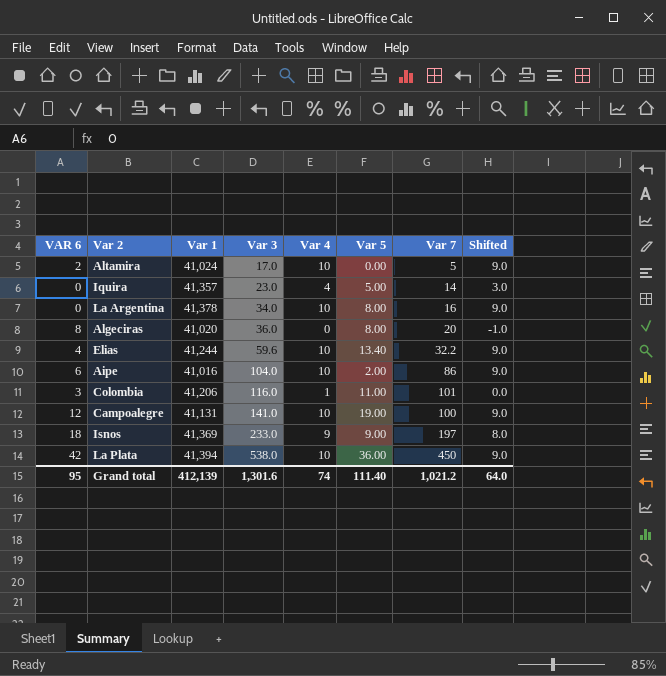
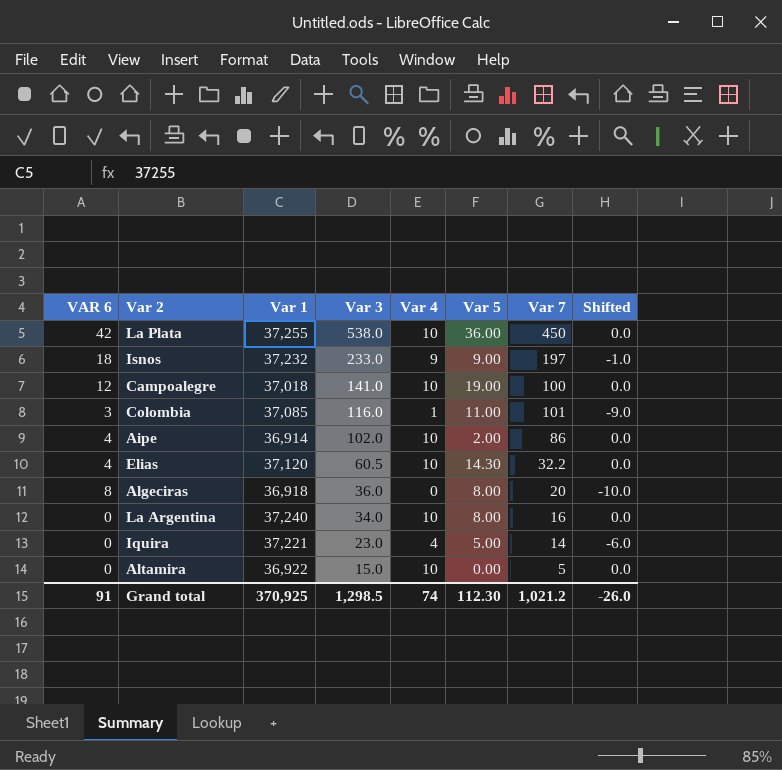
row order: Var 3 ascending -> Var 3 descending
column Shifted | formula: [Var 4] - 1 -> [Var 4] - 10
La Plata | Var 1: 41,394 -> 37,255
Isnos | Var 1: 41,369 -> 37,232
Campoalegre | Var 1: 41,131 -> 37,018
Colombia | Var 1: 41,206 -> 37,085
Aipe | VAR 6: 6 -> 4
Aipe | Var 1: 41,016 -> 36,914
Aipe | Var 3: 104.0 -> 102.0
Elias | Var 1: 41,244 -> 37,120
Elias | Var 3: 59.6 -> 60.5
Elias | Var 5: 13.40 -> 14.30
Algeciras | Var 1: 41,020 -> 36,918
La Argentina | Var 1: 41,378 -> 37,240
Iquira | Var 1: 41,357 -> 37,221
Altamira | VAR 6: 2 -> 0
Altamira | Var 1: 41,024 -> 36,922
Altamira | Var 3: 17.0 -> 15.0
Grand total | VAR 6: 95 -> 91
Grand total | Var 1: 412,139 -> 370,925
Grand total | Var 3: 1,301.6 -> 1,298.5
Grand total | Var 5: 111.40 -> 112.30
Grand total | Shifted: 64.0 -> -26.0

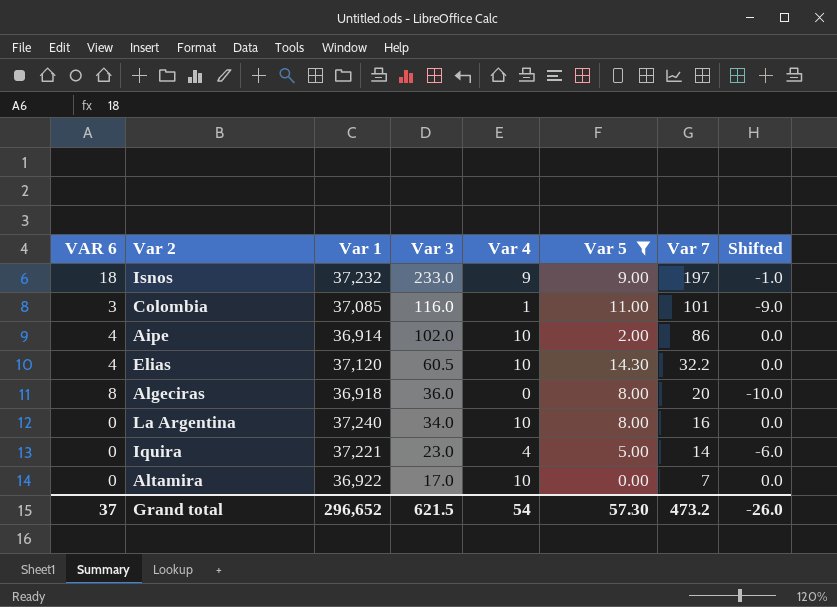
filter: none -> Var 5 <= 14.30
Altamira | Var 3: 15.0 -> 17.0
Altamira | Var 7: 5 -> 7
Grand total | VAR 6: 91 -> 37
Grand total | Var 1: 370,925 -> 296,652
Grand total | Var 3: 1,298.5 -> 621.5
Grand total | Var 4: 74 -> 54
Grand total | Var 5: 112.30 -> 57.30
Grand total | Var 7: 1,021.2 -> 473.2

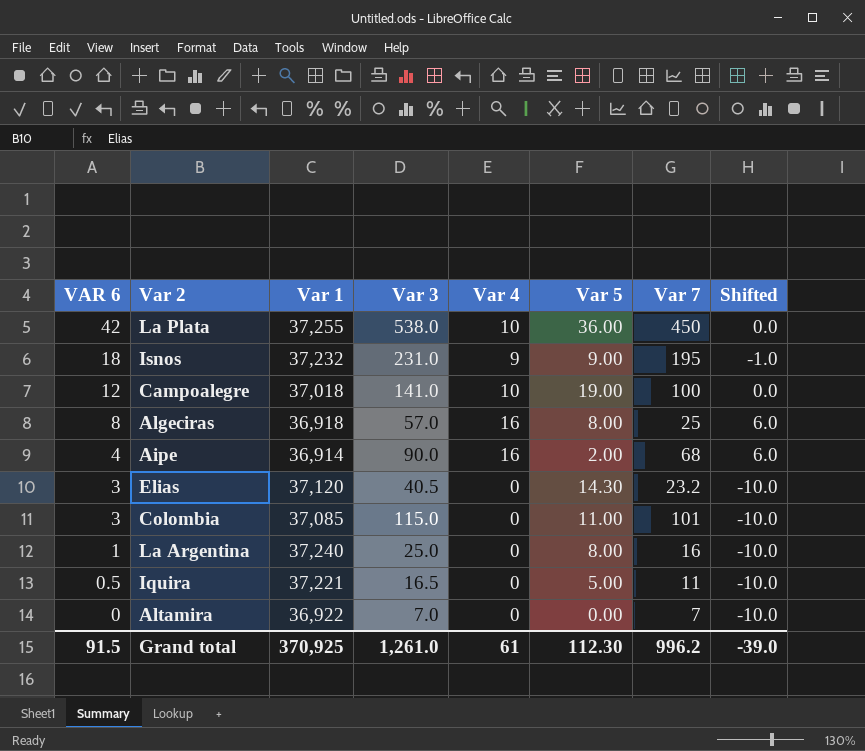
filter: Var 5 <= 14.30 -> none
row order: Var 3 descending -> VAR 6 descending
Isnos | Var 3: 233.0 -> 231.0
Isnos | Var 7: 197 -> 195
Algeciras | Var 3: 36.0 -> 57.0
Algeciras | Var 4: 0 -> 16
Algeciras | Var 7: 20 -> 25
Algeciras | Shifted: -10.0 -> 6.0
Aipe | Var 3: 102.0 -> 90.0
Aipe | Var 4: 10 -> 16
Aipe | Var 7: 86 -> 68
Aipe | Shifted: 0.0 -> 6.0
Elias | VAR 6: 4 -> 3
Elias | Var 3: 60.5 -> 40.5
Elias | Var 4: 10 -> 0
Elias | Var 7: 32.2 -> 23.2
Elias | Shifted: 0.0 -> -10.0
Colombia | Var 3: 116.0 -> 115.0
Colombia | Var 4: 1 -> 0
Colombia | Shifted: -9.0 -> -10.0
La Argentina | VAR 6: 0 -> 1
La Argentina | Var 3: 34.0 -> 25.0
La Argentina | Var 4: 10 -> 0
La Argentina | Shifted: 0.0 -> -10.0
Iquira | VAR 6: 0 -> 0.5
Iquira | Var 3: 23.0 -> 16.5
Iquira | Var 4: 4 -> 0
Iquira | Var 7: 14 -> 11
Iquira | Shifted: -6.0 -> -10.0
Altamira | Var 3: 17.0 -> 7.0
Altamira | Var 4: 10 -> 0
Altamira | Shifted: 0.0 -> -10.0
Grand total | VAR 6: 37 -> 91.5
Grand total | Var 1: 296,652 -> 370,925
Grand total | Var 3: 621.5 -> 1,261.0
Grand total | Var 4: 54 -> 61
Grand total | Var 5: 57.30 -> 112.30
Grand total | Var 7: 473.2 -> 996.2
Grand total | Shifted: -26.0 -> -39.0

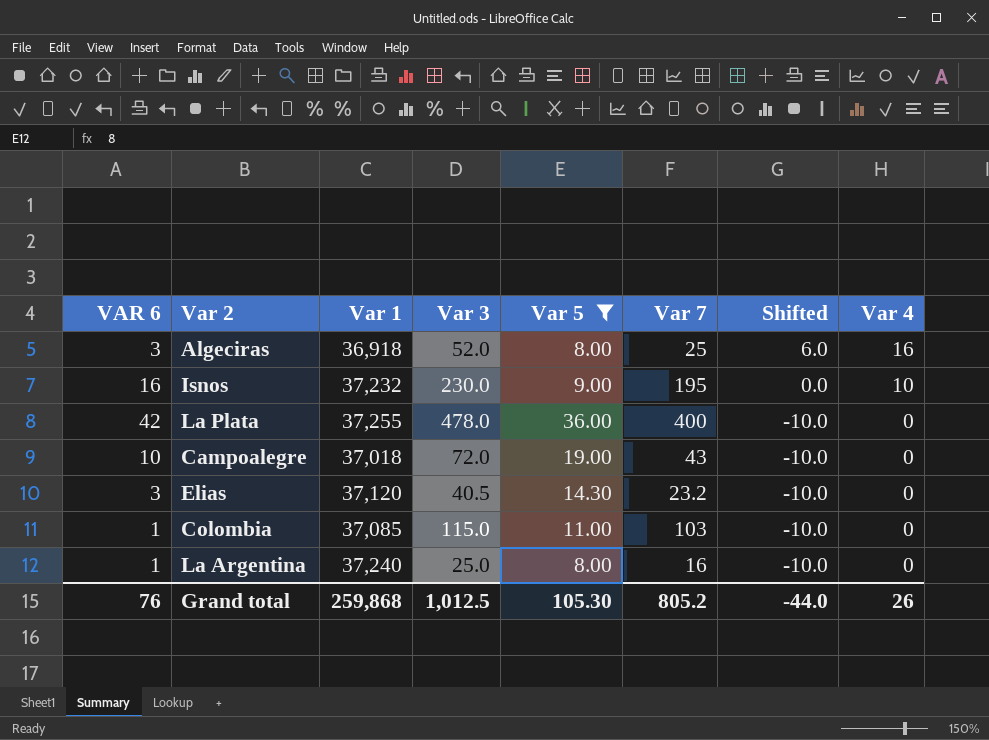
filter: none -> Var 5 >= 8.00
row order: VAR 6 descending -> Shifted descending
column Var 4 | position: 5 -> 8
Algeciras | VAR 6: 8 -> 3
Algeciras | Var 3: 57.0 -> 52.0
Isnos | VAR 6: 18 -> 16
Isnos | Var 3: 231.0 -> 230.0
Isnos | Shifted: -1.0 -> 0.0
Isnos | Var 4: 9 -> 10
La Plata | Var 3: 538.0 -> 478.0
La Plata | Var 7: 450 -> 400
La Plata | Shifted: 0.0 -> -10.0
La Plata | Var 4: 10 -> 0
Campoalegre | VAR 6: 12 -> 10
Campoalegre | Var 3: 141.0 -> 72.0
Campoalegre | Var 7: 100 -> 43
Campoalegre | Shifted: 0.0 -> -10.0
Campoalegre | Var 4: 10 -> 0
Colombia | VAR 6: 3 -> 1
Colombia | Var 7: 101 -> 103
Grand total | VAR 6: 91.5 -> 76
Grand total | Var 1: 370,925 -> 259,868
Grand total | Var 3: 1,261.0 -> 1,012.5
Grand total | Var 5: 112.30 -> 105.30
Grand total | Var 7: 996.2 -> 805.2
Grand total | Shifted: -39.0 -> -44.0
Grand total | Var 4: 61 -> 26

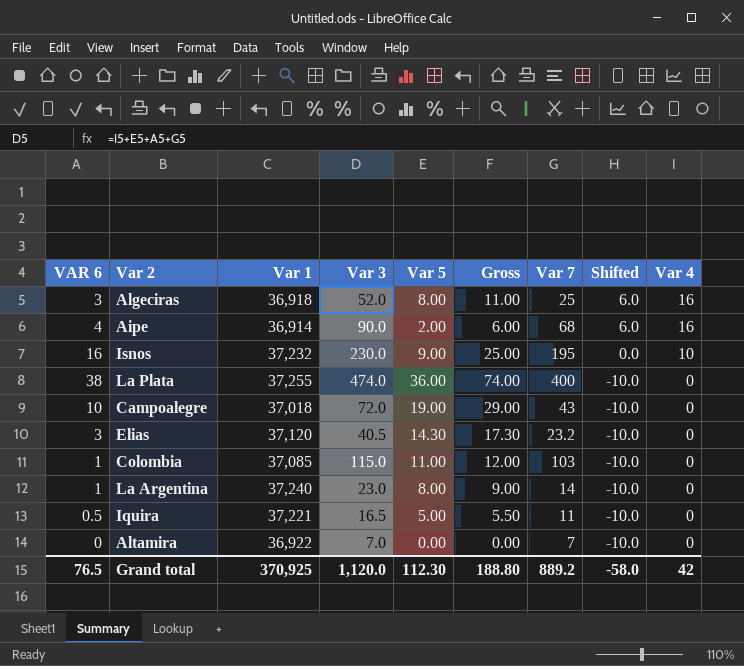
filter: Var 5 >= 8.00 -> none
column Gross | formula: none -> [VAR 6] + [Var 5]
La Plata | VAR 6: 42 -> 38
La Plata | Var 3: 478.0 -> 474.0
La Argentina | Var 3: 25.0 -> 23.0
La Argentina | Var 7: 16 -> 14
Grand total | VAR 6: 76 -> 76.5
Grand total | Var 1: 259,868 -> 370,925
Grand total | Var 3: 1,012.5 -> 1,120.0
Grand total | Var 5: 105.30 -> 112.30
Grand total | Var 7: 805.2 -> 889.2
Grand total | Shifted: -44.0 -> -58.0
Grand total | Var 4: 26 -> 42

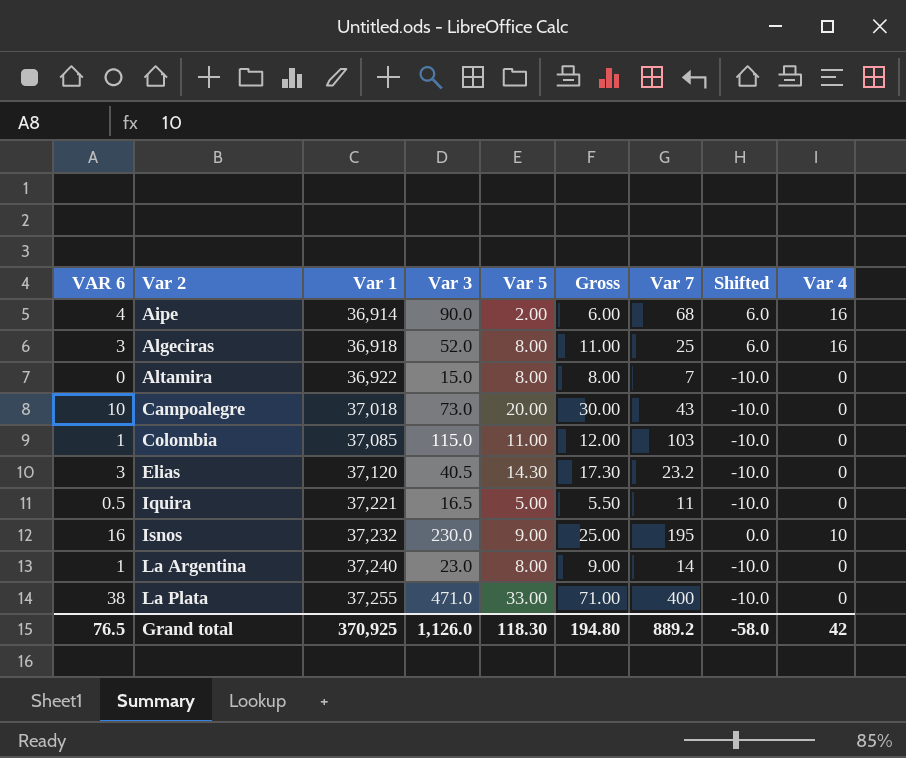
row order: Shifted descending -> Var 2 ascending
Altamira | Var 3: 7.0 -> 15.0
Altamira | Var 5: 0.00 -> 8.00
Altamira | Gross: 0.00 -> 8.00
Campoalegre | Var 3: 72.0 -> 73.0
Campoalegre | Var 5: 19.00 -> 20.00
Campoalegre | Gross: 29.00 -> 30.00
La Plata | Var 3: 474.0 -> 471.0
La Plata | Var 5: 36.00 -> 33.00
La Plata | Gross: 74.00 -> 71.00
Grand total | Var 3: 1,120.0 -> 1,126.0
Grand total | Var 5: 112.30 -> 118.30
Grand total | Gross: 188.80 -> 194.80

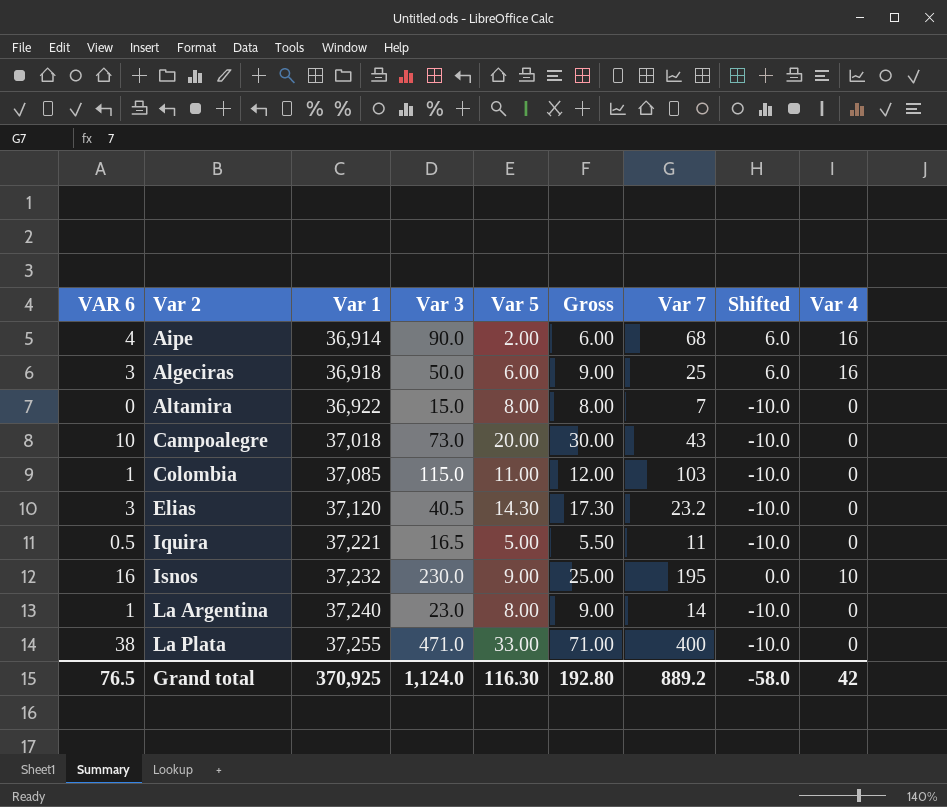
Algeciras | Var 3: 52.0 -> 50.0
Algeciras | Var 5: 8.00 -> 6.00
Algeciras | Gross: 11.00 -> 9.00
Grand total | Var 3: 1,126.0 -> 1,124.0
Grand total | Var 5: 118.30 -> 116.30
Grand total | Gross: 194.80 -> 192.80

